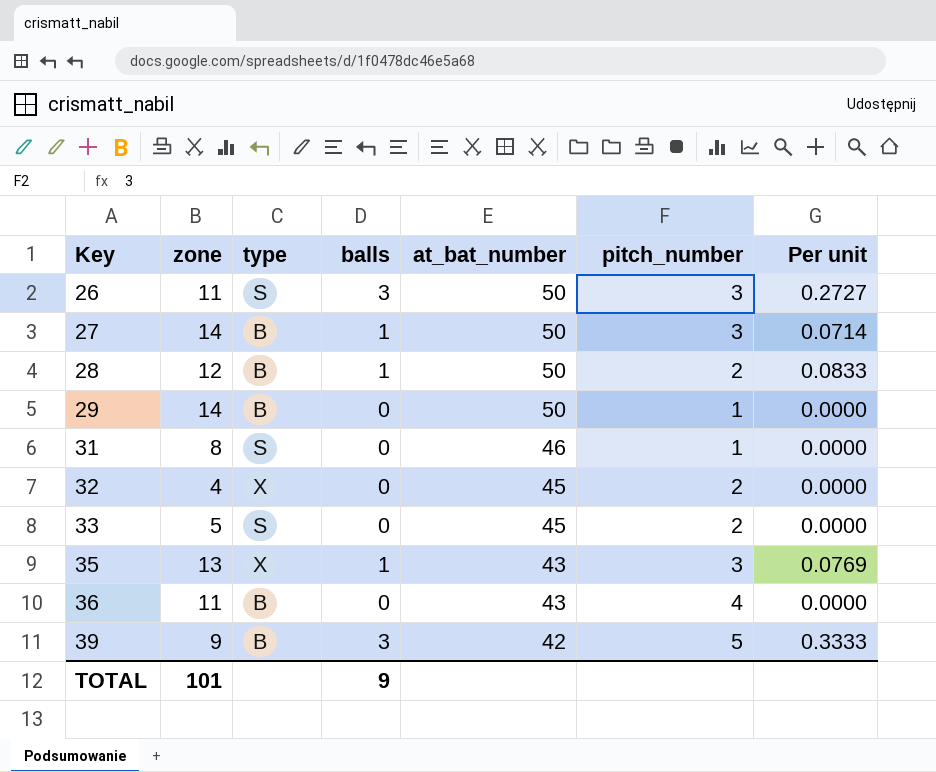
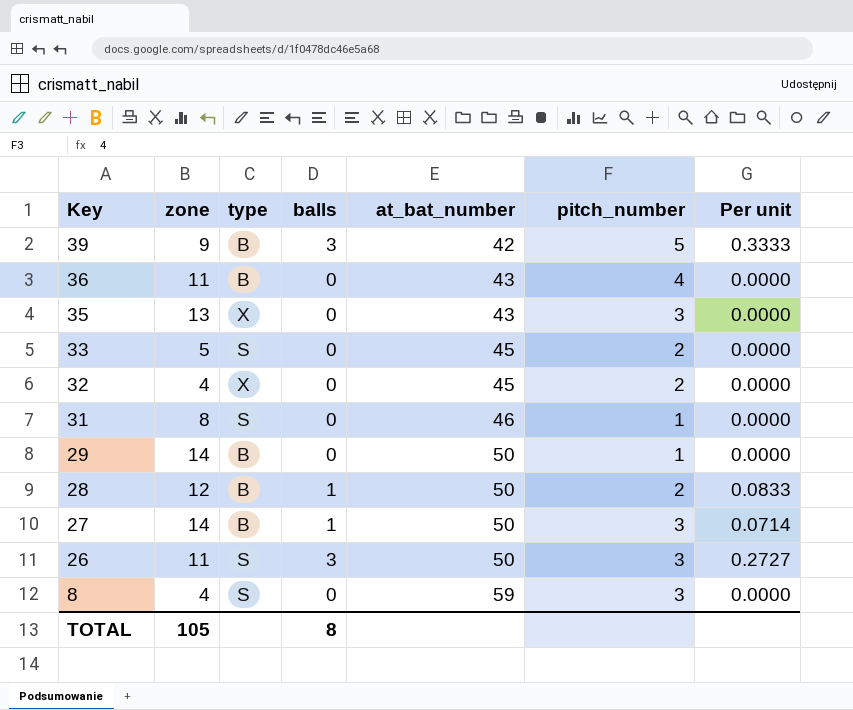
row order: Key ascending -> Key descending
35 | balls: 1 -> 0
35 | Per unit: 0.0769 -> 0.0000
row 8: none -> 4 | S | 0 | 59 | 3 | 0.0000
TOTAL | zone: 101 -> 105
TOTAL | balls: 9 -> 8

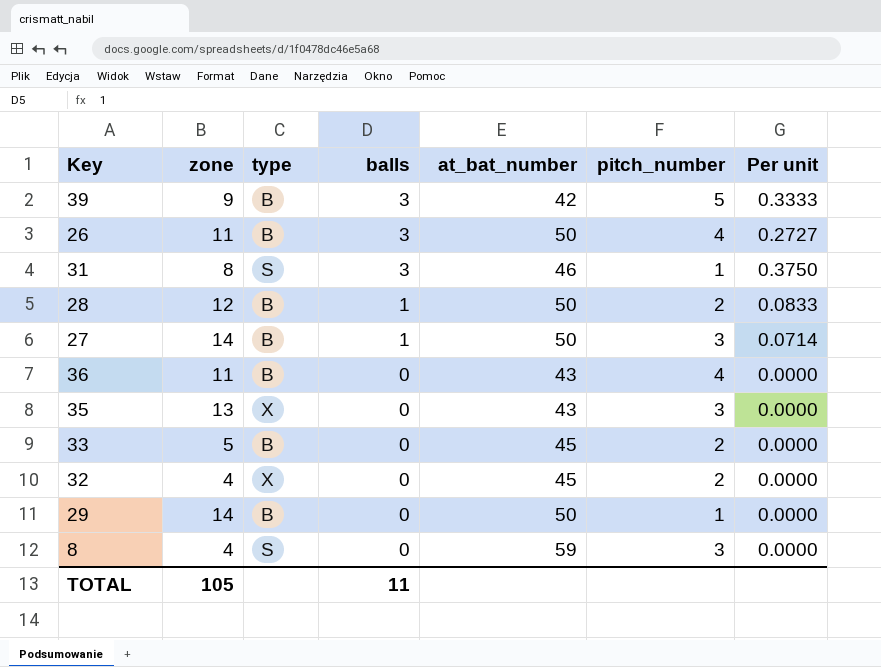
row order: Key descending -> balls descending
26 | type: S -> B
26 | pitch_number: 3 -> 4
31 | balls: 0 -> 3
31 | Per unit: 0.0000 -> 0.3750
33 | type: S -> B
TOTAL | balls: 8 -> 11

